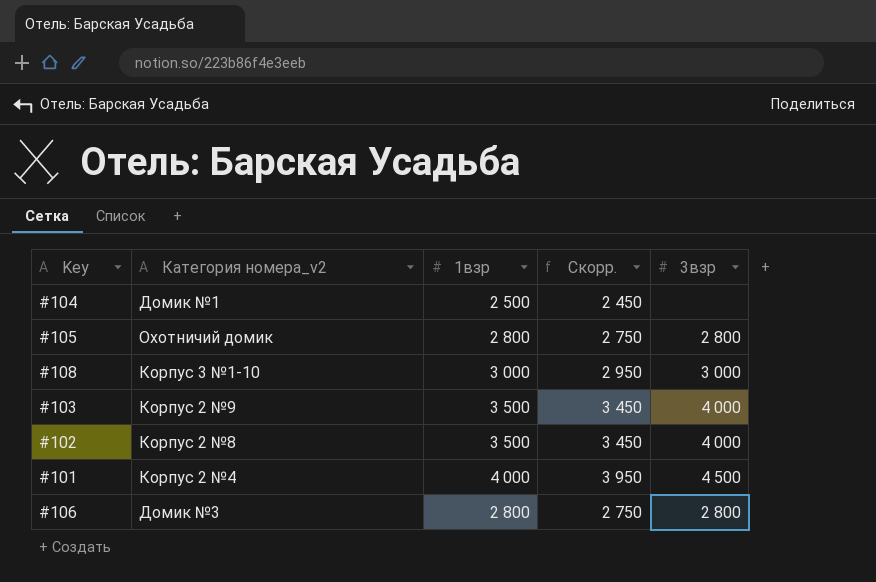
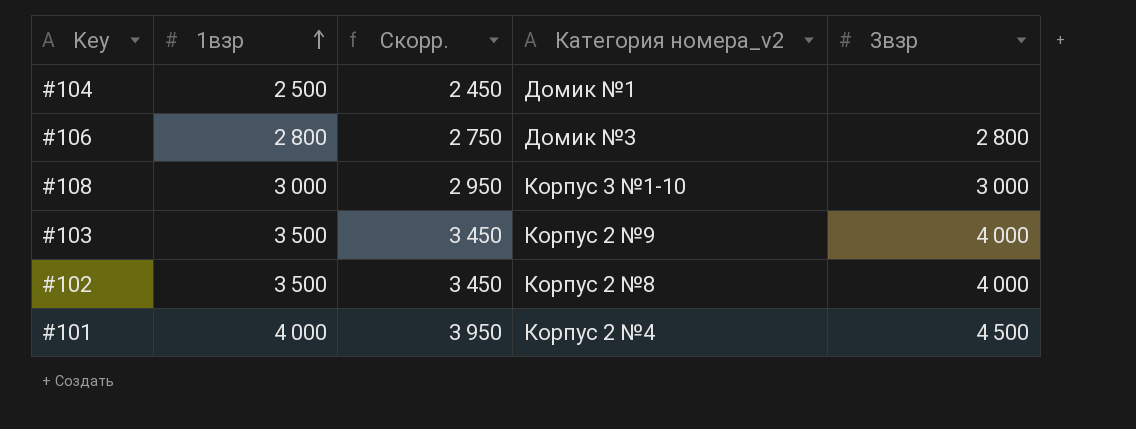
row order: none -> 1взр ascending
column Категория номера_v2 | position: 2 -> 4
row #105: Охотничий домик | 2 800 | 2 750 | 2 800 -> none

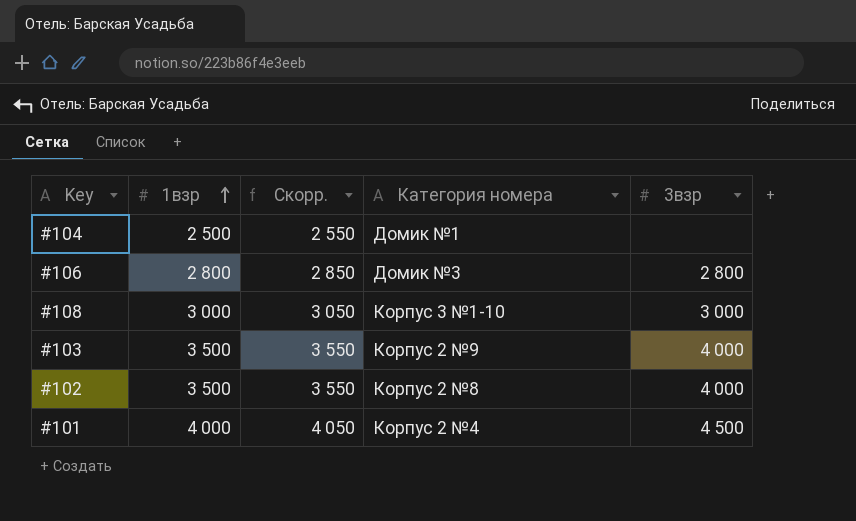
column Скорр. | formula: [1взр] - 50 -> [1взр] + 50
column name: Категория номера_v2 -> Категория номера

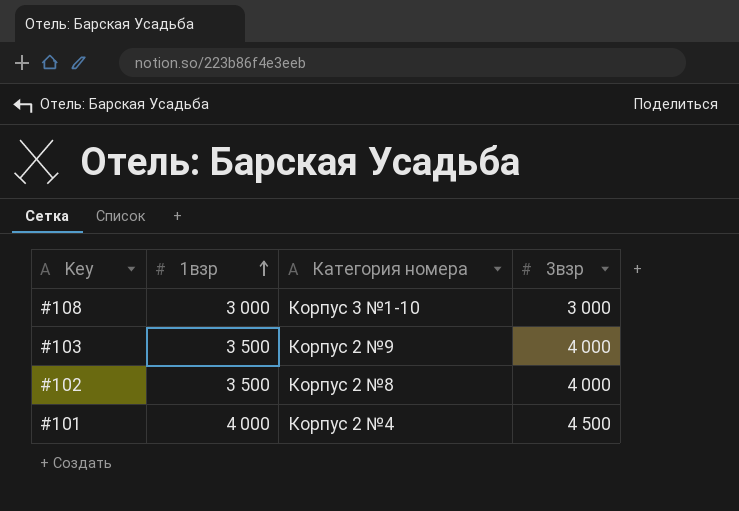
column Скорр. | formula: [1взр] + 50 -> none
row #104: 2 500 | 2 550 | Домик №1 | none -> none
row #106: 2 800 | 2 850 | Домик №3 | 2 800 -> none

